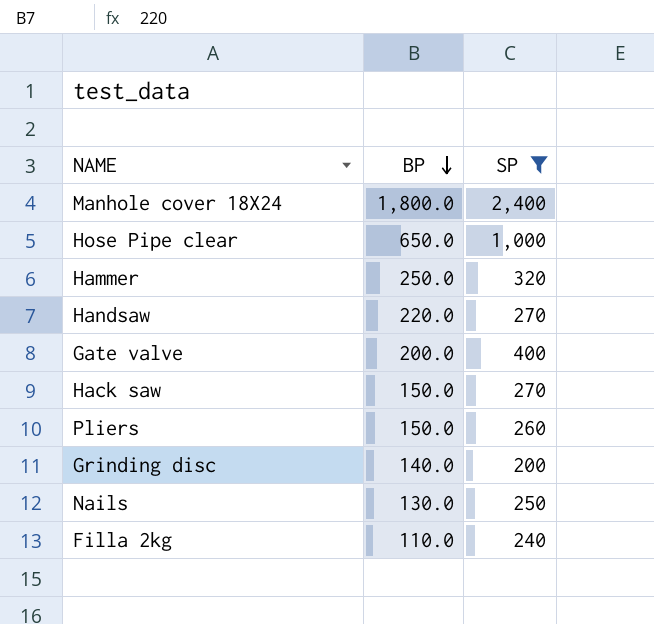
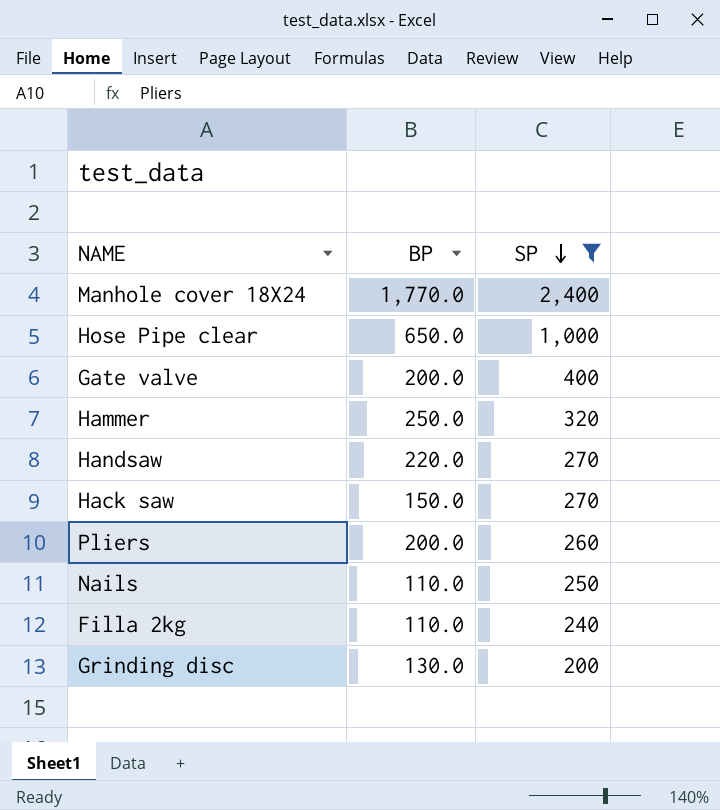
row order: BP descending -> SP descending
Manhole cover 18X24 | BP: 1,800.0 -> 1,770.0
Pliers | BP: 150.0 -> 200.0
Nails | BP: 130.0 -> 110.0
Grinding disc | BP: 140.0 -> 130.0

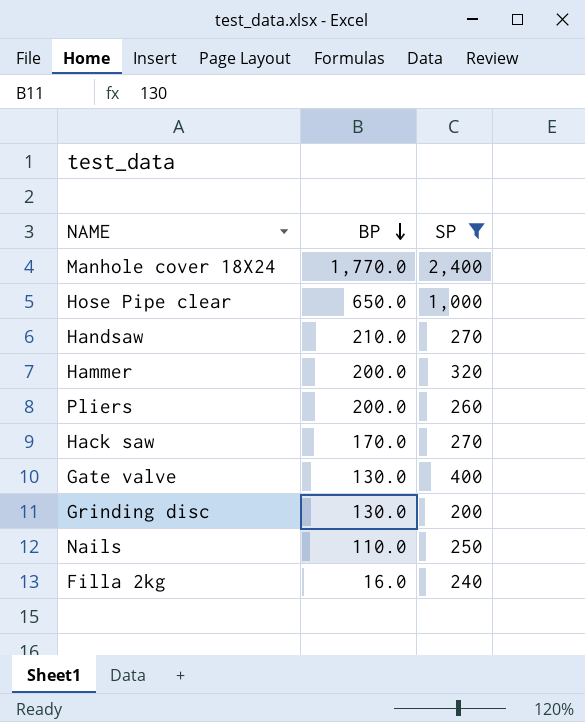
row order: SP descending -> BP descending
Handsaw | BP: 220.0 -> 210.0
Hammer | BP: 250.0 -> 200.0
Hack saw | BP: 150.0 -> 170.0
Gate valve | BP: 200.0 -> 130.0
Filla 2kg | BP: 110.0 -> 16.0

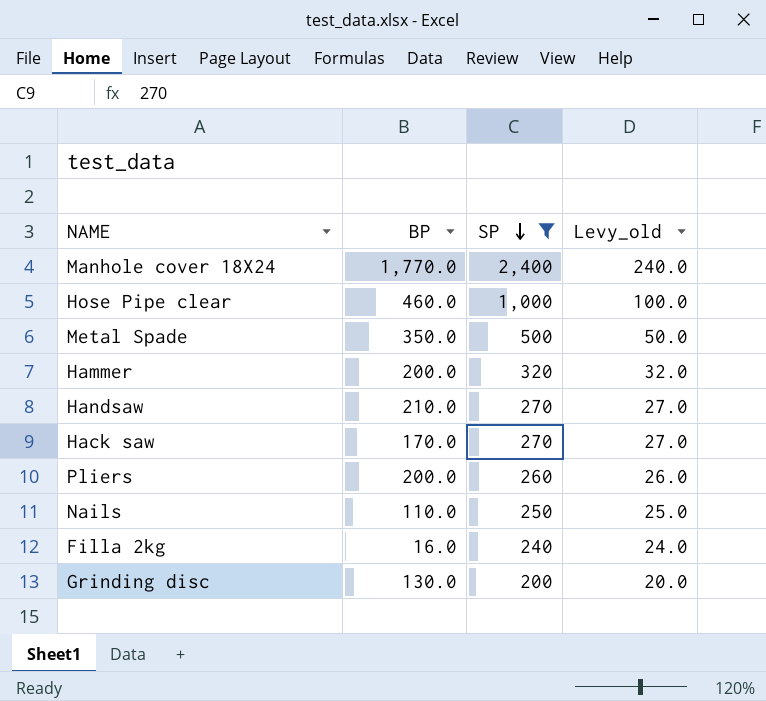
row order: BP descending -> SP descending
column Levy_old | formula: none -> [SP] * 0.1
row Gate valve: 130.0 | 400 -> none
Hose Pipe clear | BP: 650.0 -> 460.0
row Metal Spade: none -> 350.0 | 500 | 50.0

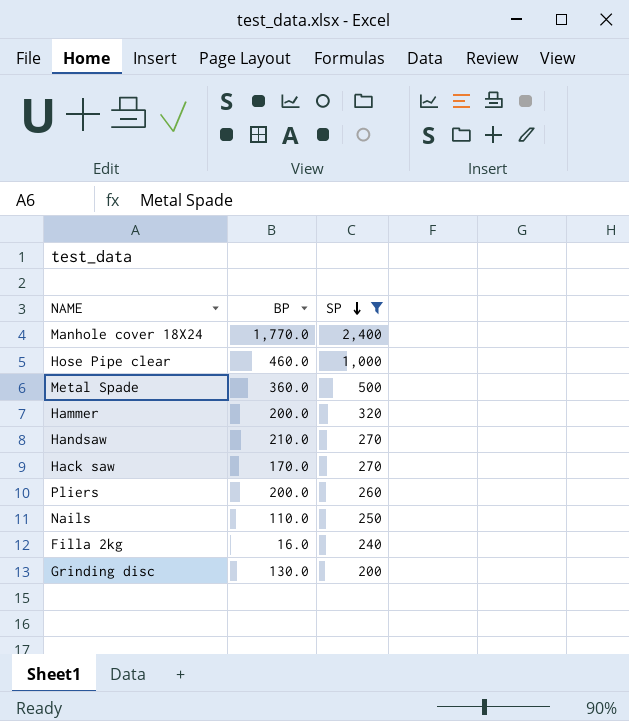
column Levy_old | formula: [SP] * 0.1 -> none
Metal Spade | BP: 350.0 -> 360.0

